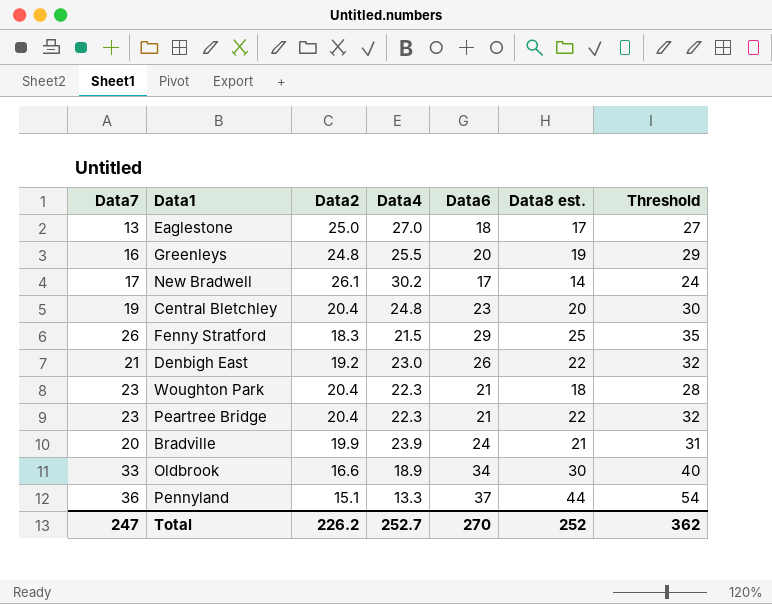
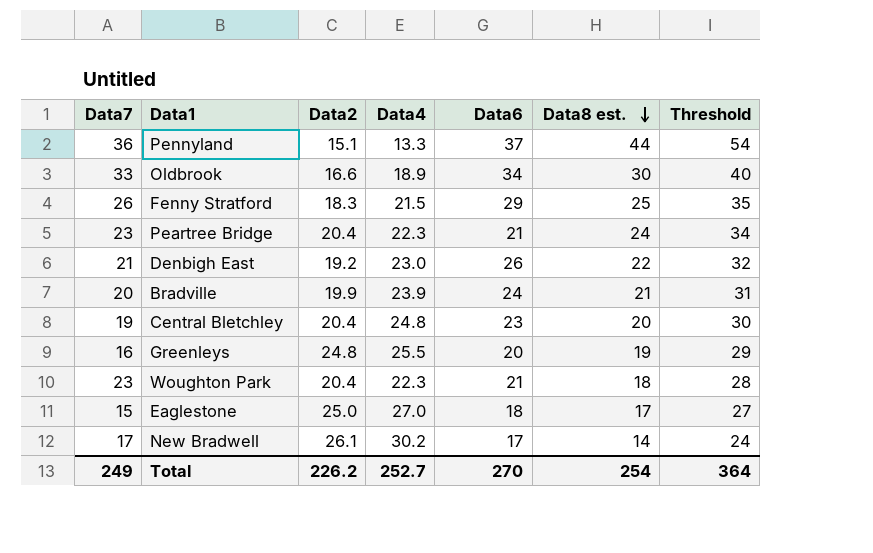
row order: none -> Data8 est. descending
Peartree Bridge | Data8 est.: 22 -> 24
Peartree Bridge | Threshold: 32 -> 34
Eaglestone | Data7: 13 -> 15
Total | Data7: 247 -> 249
Total | Data8 est.: 252 -> 254
Total | Threshold: 362 -> 364

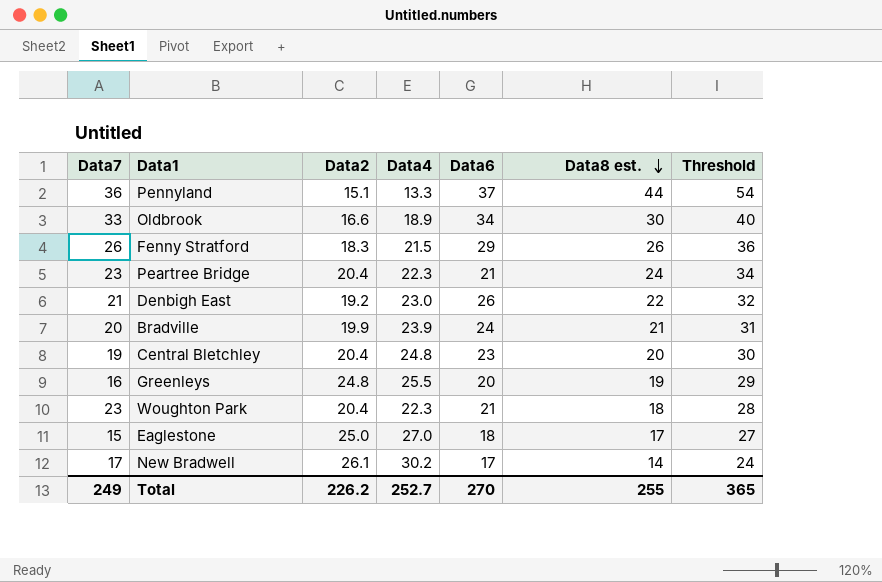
Fenny Stratford | Data8 est.: 25 -> 26
Fenny Stratford | Threshold: 35 -> 36
Total | Data8 est.: 254 -> 255
Total | Threshold: 364 -> 365

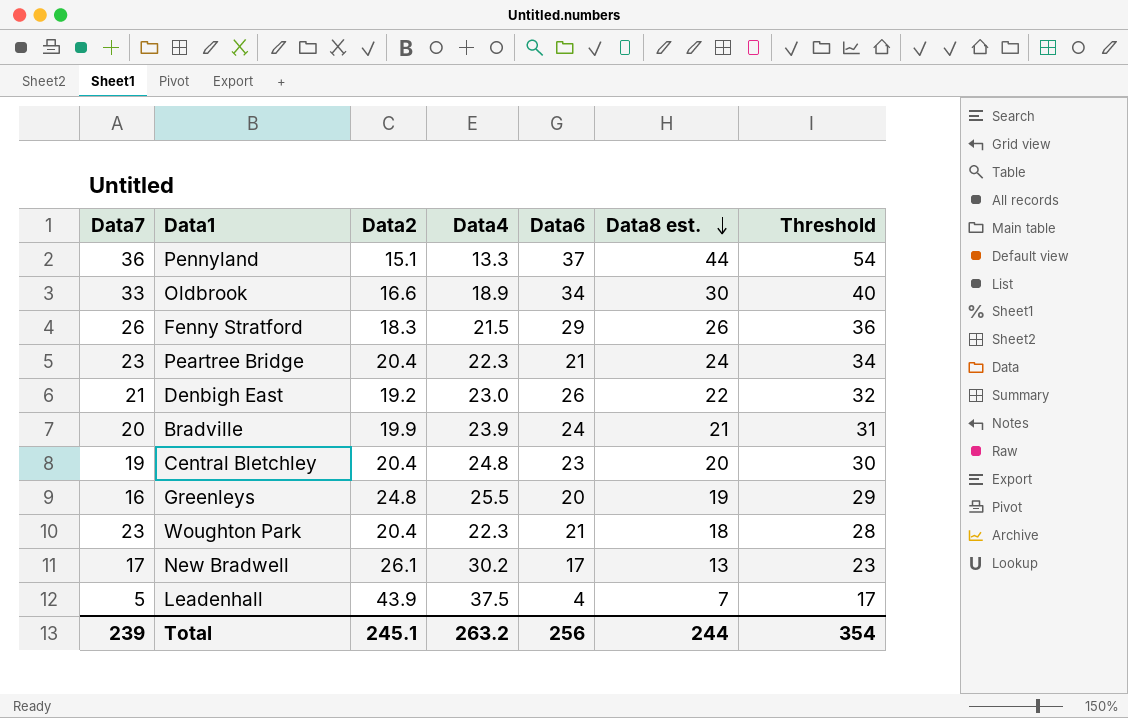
row Eaglestone: 15 | 25.0 | 27.0 | 18 | 17 | 27 -> none
New Bradwell | Data8 est.: 14 -> 13
New Bradwell | Threshold: 24 -> 23
row Leadenhall: none -> 5 | 43.9 | 37.5 | 4 | 7 | 17
Total | Data7: 249 -> 239
Total | Data2: 226.2 -> 245.1
Total | Data4: 252.7 -> 263.2
Total | Data6: 270 -> 256
Total | Data8 est.: 255 -> 244
Total | Threshold: 365 -> 354

